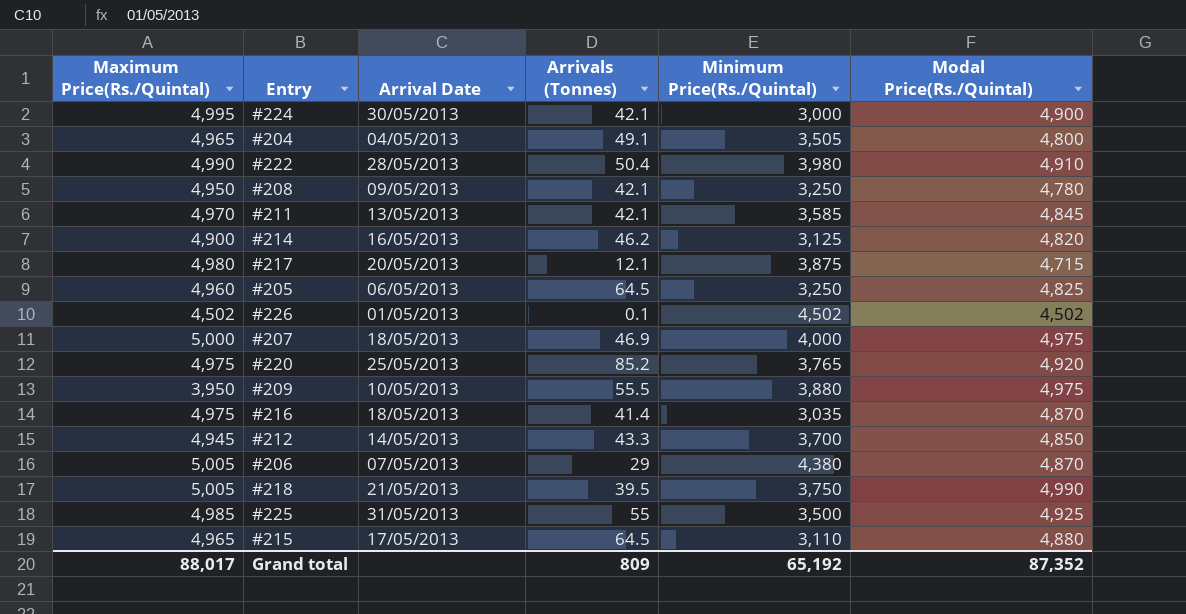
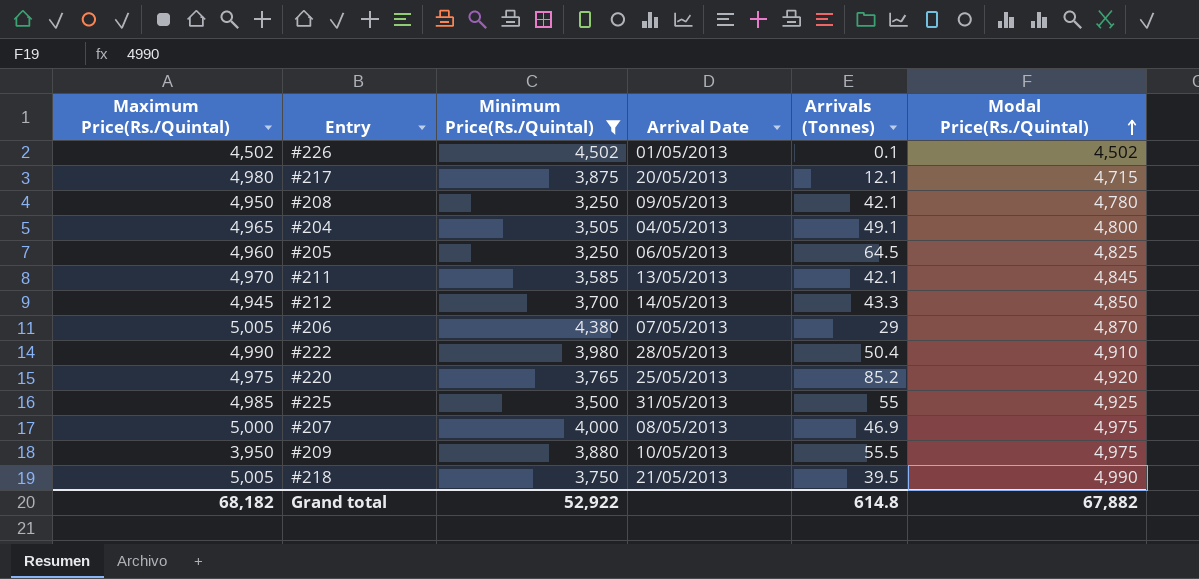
filter: none -> Minimum Price(Rs./Quintal) >= 3,250
row order: none -> Modal Price(Rs./Quintal) ascending
column Minimum Price(Rs./Quintal) | position: 5 -> 3
#207 | Arrival Date: 18/05/2013 -> 08/05/2013
Grand total | Maximum Price(Rs./Quintal): 88,017 -> 68,182
Grand total | Minimum Price(Rs./Quintal): 65,192 -> 52,922
Grand total | Arrivals (Tonnes): 809 -> 614.8
Grand total | Modal Price(Rs./Quintal): 87,352 -> 67,882

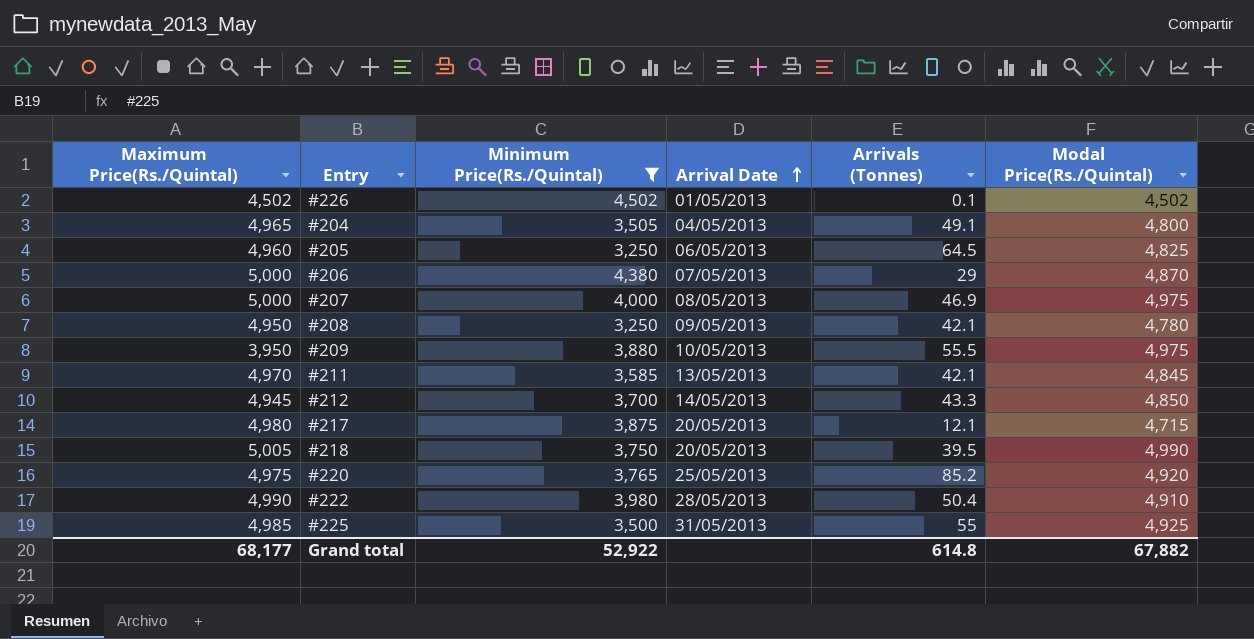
row order: Modal Price(Rs./Quintal) ascending -> Arrival Date ascending
#206 | Maximum Price(Rs./Quintal): 5,005 -> 5,000
#218 | Arrival Date: 21/05/2013 -> 20/05/2013
Grand total | Maximum Price(Rs./Quintal): 68,182 -> 68,177

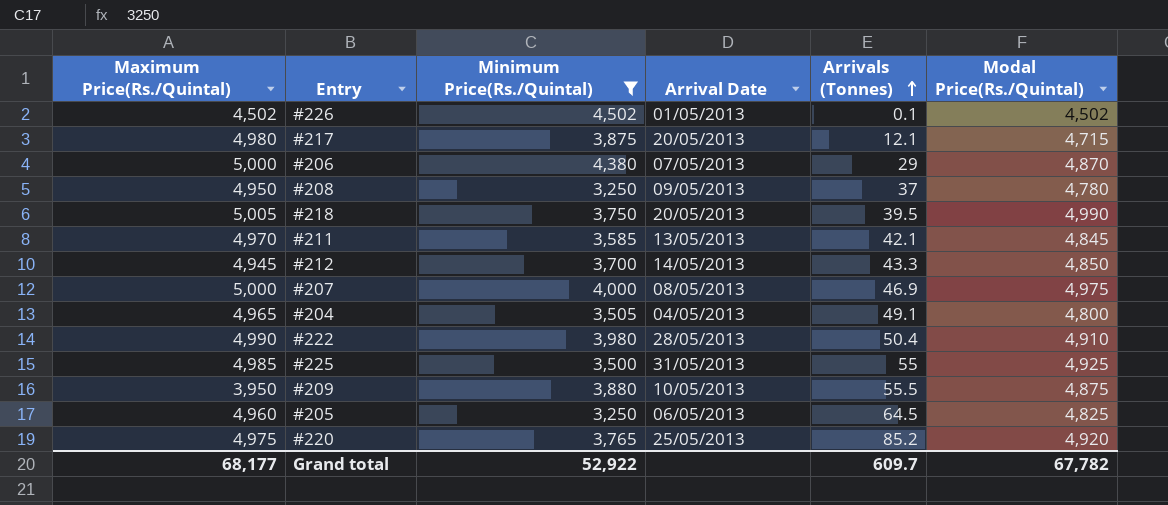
row order: Arrival Date ascending -> Arrivals (Tonnes) ascending
#208 | Arrivals (Tonnes): 42.1 -> 37
#209 | Modal Price(Rs./Quintal): 4,975 -> 4,875
Grand total | Arrivals (Tonnes): 614.8 -> 609.7
Grand total | Modal Price(Rs./Quintal): 67,882 -> 67,782

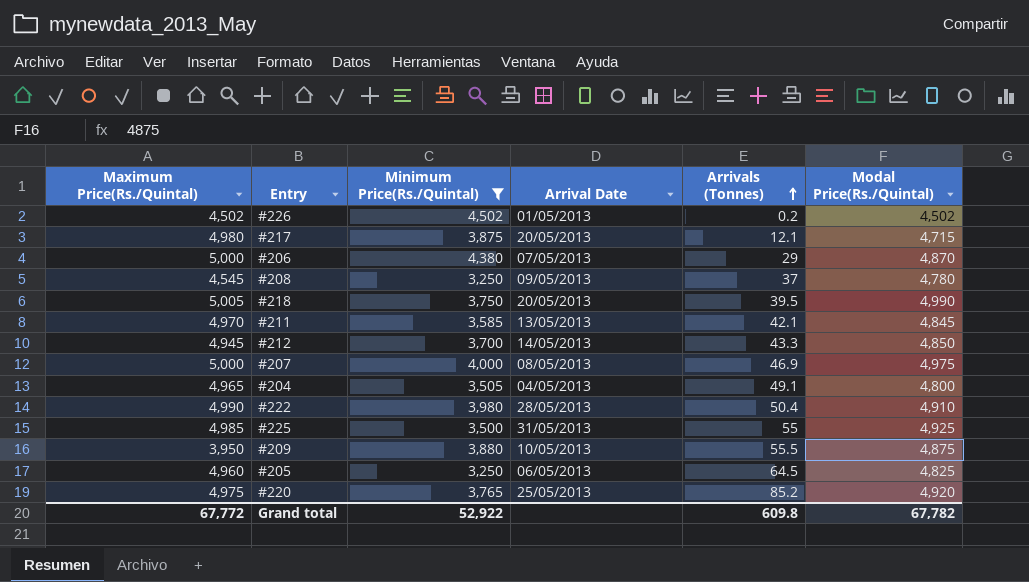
#226 | Arrivals (Tonnes): 0.1 -> 0.2
#208 | Maximum Price(Rs./Quintal): 4,950 -> 4,545
Grand total | Maximum Price(Rs./Quintal): 68,177 -> 67,772
Grand total | Arrivals (Tonnes): 609.7 -> 609.8

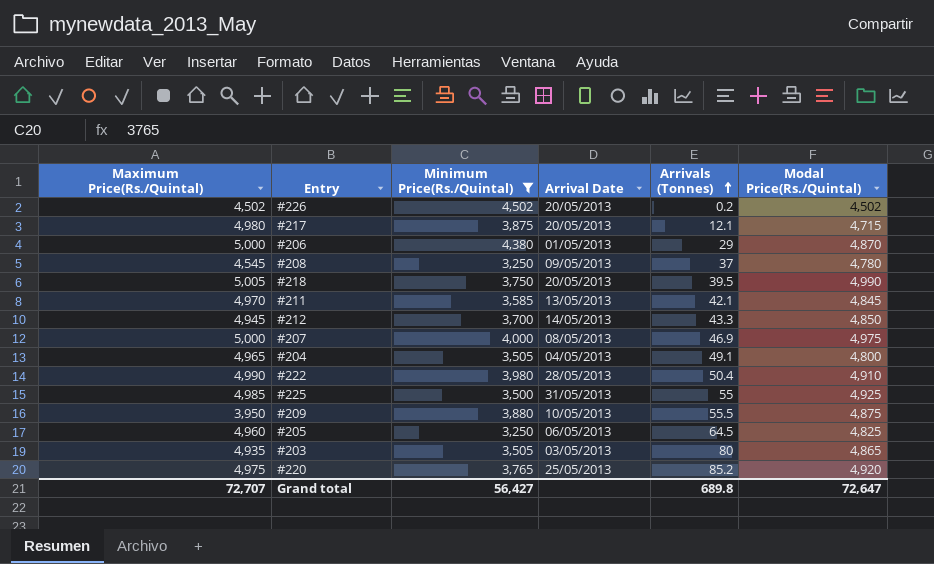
#226 | Arrival Date: 01/05/2013 -> 20/05/2013
#206 | Arrival Date: 07/05/2013 -> 01/05/2013
row #203: none -> 4,935 | 3,505 | 03/05/2013 | 80 | 4,865
Grand total | Maximum Price(Rs./Quintal): 67,772 -> 72,707
Grand total | Minimum Price(Rs./Quintal): 52,922 -> 56,427
Grand total | Arrivals (Tonnes): 609.8 -> 689.8
Grand total | Modal Price(Rs./Quintal): 67,782 -> 72,647

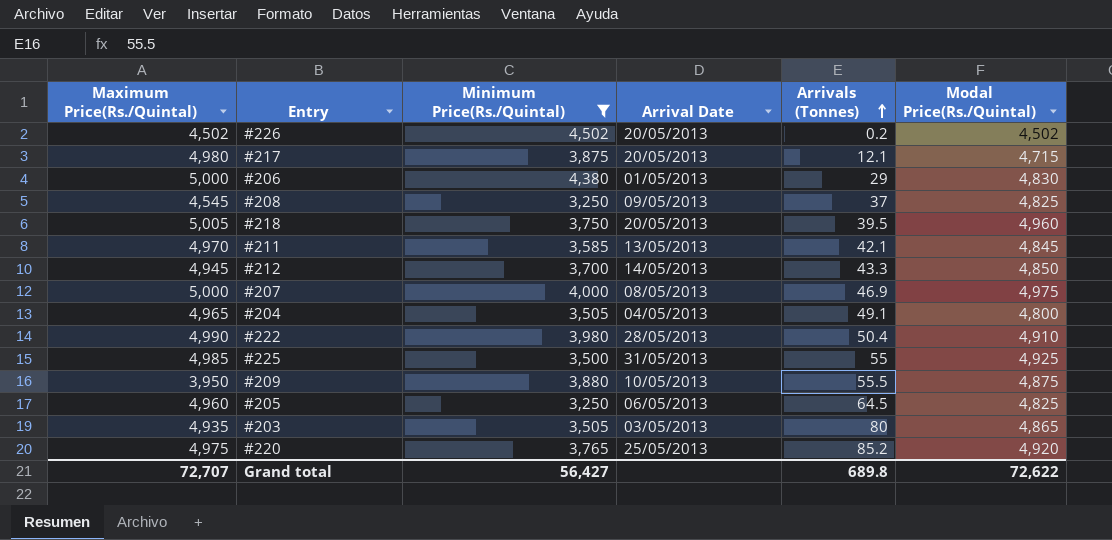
#206 | Modal Price(Rs./Quintal): 4,870 -> 4,830
#208 | Modal Price(Rs./Quintal): 4,780 -> 4,825
#218 | Modal Price(Rs./Quintal): 4,990 -> 4,960
Grand total | Modal Price(Rs./Quintal): 72,647 -> 72,622

